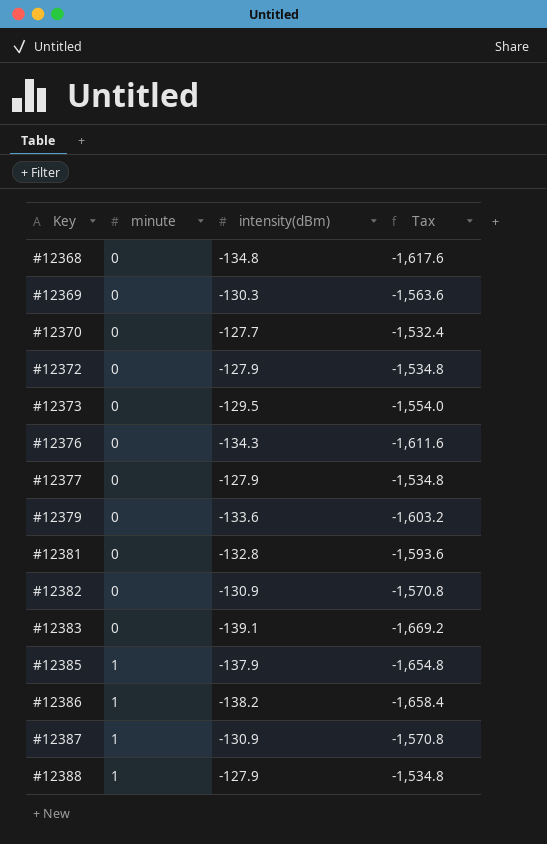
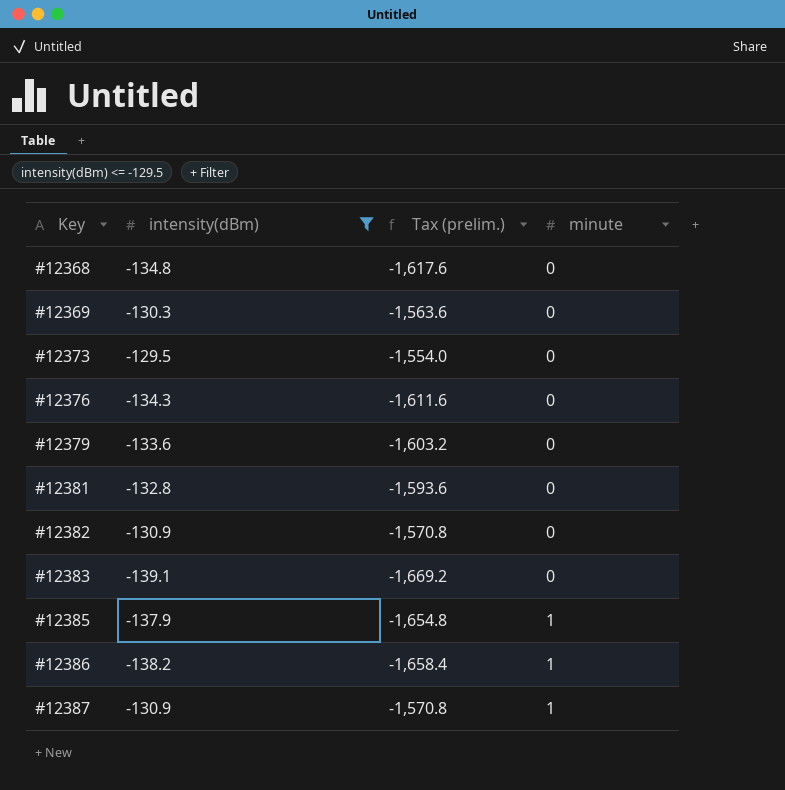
filter: none -> intensity(dBm) <= -129.5
column name: Tax -> Tax (prelim.)
column minute | position: 2 -> 4

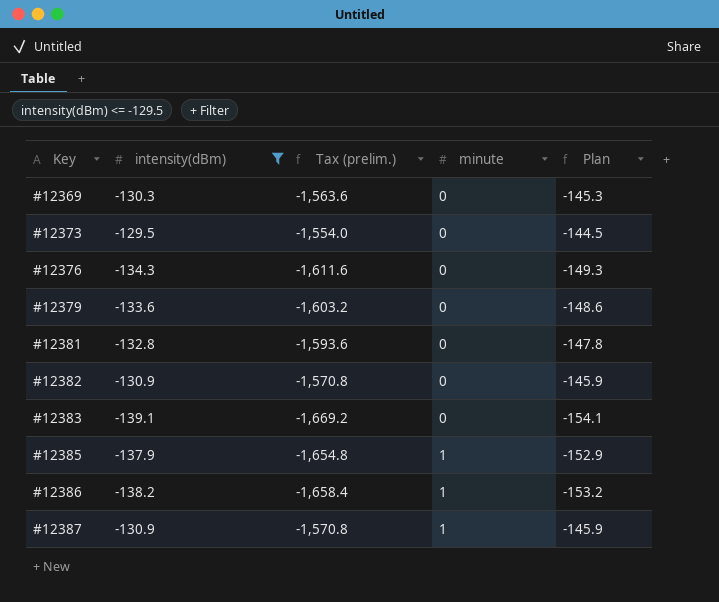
column Plan | formula: none -> [intensity(dBm)] - 15
row #12368: -134.8 | -1,617.6 | 0 -> none

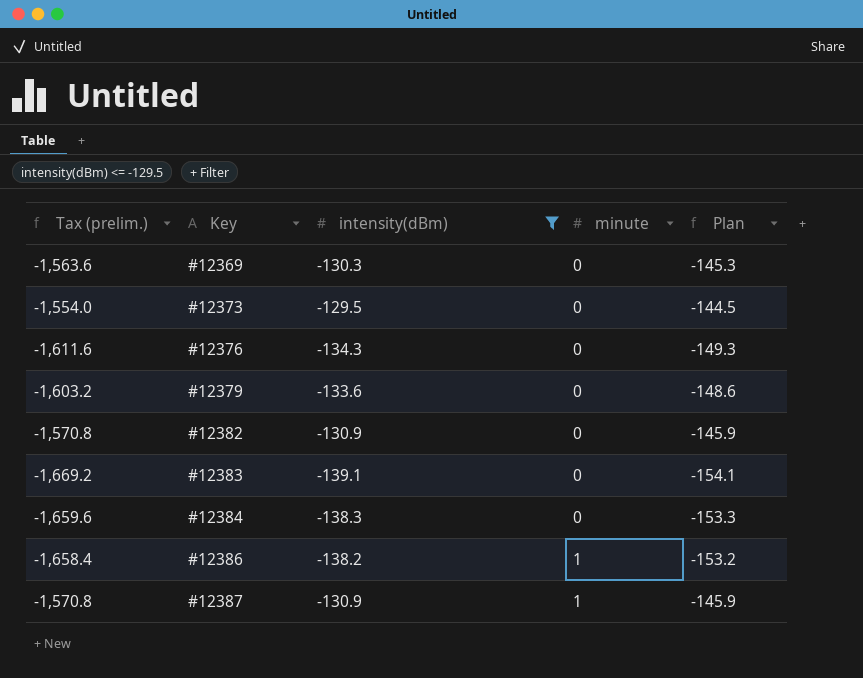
column Tax (prelim.) | position: 3 -> 1
row #12381: -132.8 | -1,593.6 | 0 | -147.8 -> none
row #12385: -137.9 | -1,654.8 | 1 | -152.9 -> none
row #12384: none -> -1,659.6 | -138.3 | 0 | -153.3

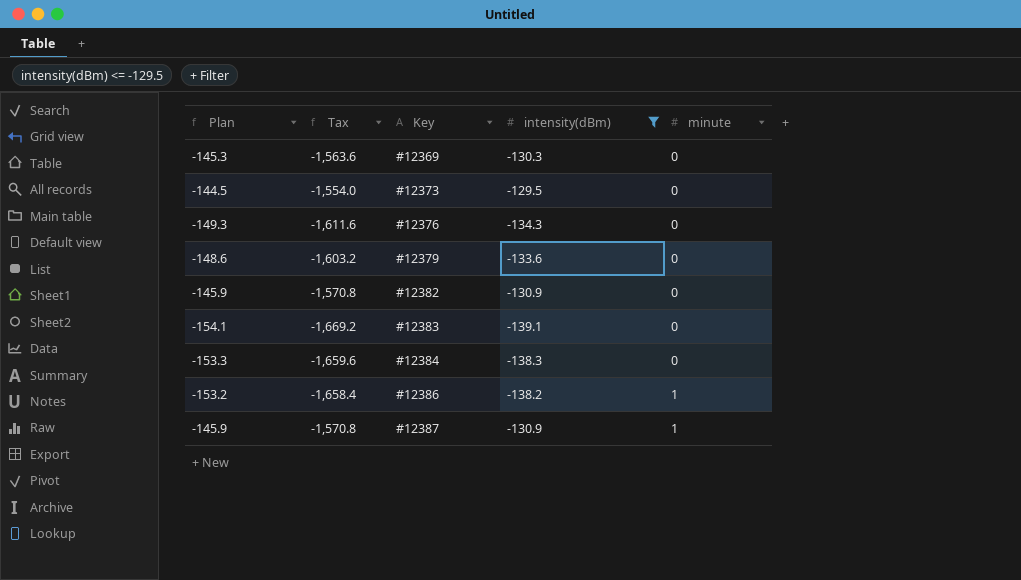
column Plan | position: 5 -> 1
column name: Tax (prelim.) -> Tax

